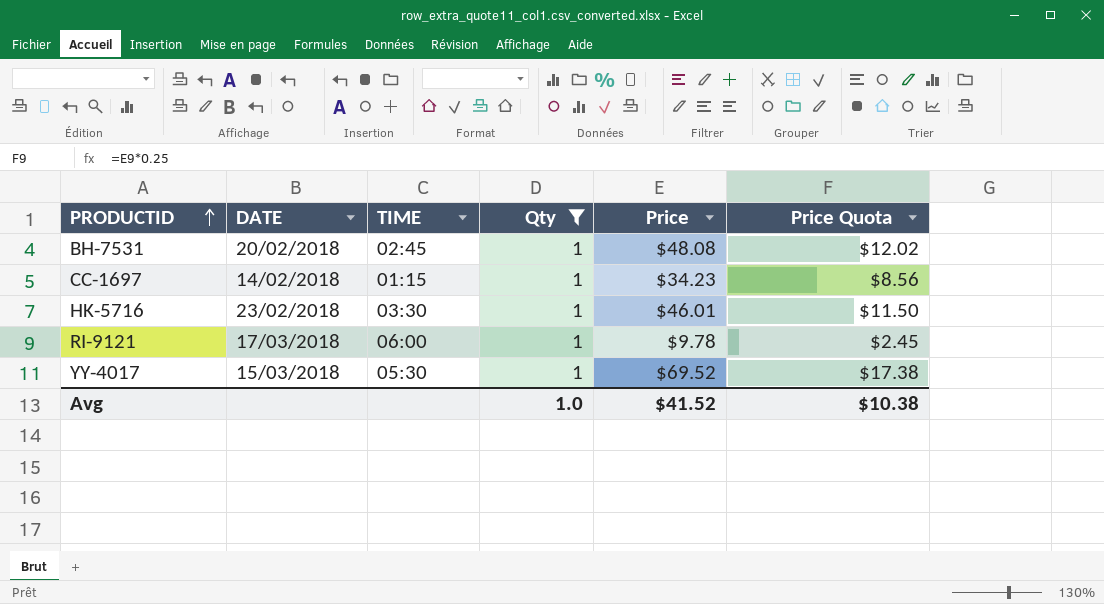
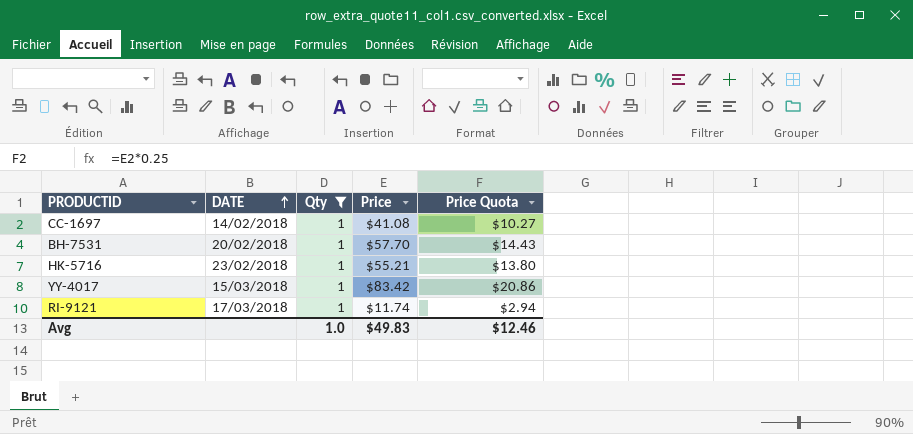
row order: PRODUCTID ascending -> DATE ascending
column TIME | position: 3 -> none
CC-1697 | Price: $34.23 -> $41.08
CC-1697 | Price Quota: $8.56 -> $10.27
BH-7531 | Price: $48.08 -> $57.70
BH-7531 | Price Quota: $12.02 -> $14.43
HK-5716 | Price: $46.01 -> $55.21
HK-5716 | Price Quota: $11.50 -> $13.80
YY-4017 | Price: $69.52 -> $83.42
YY-4017 | Price Quota: $17.38 -> $20.86
RI-9121 | Price: $9.78 -> $11.74
RI-9121 | Price Quota: $2.45 -> $2.94
Avg | Price: $41.52 -> $49.83
Avg | Price Quota: $10.38 -> $12.46

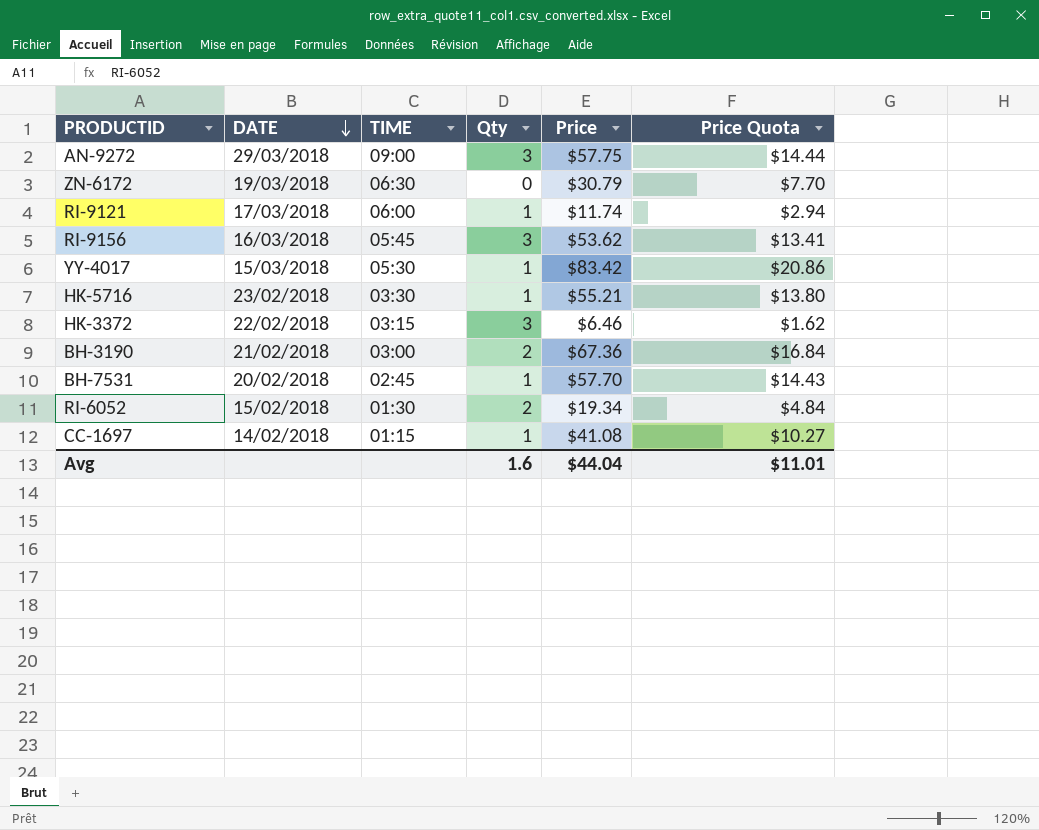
filter: Qty = 1 -> none
row order: DATE ascending -> DATE descending
column TIME | position: none -> 3
Avg | Qty: 1.0 -> 1.6
Avg | Price: $49.83 -> $44.04
Avg | Price Quota: $12.46 -> $11.01

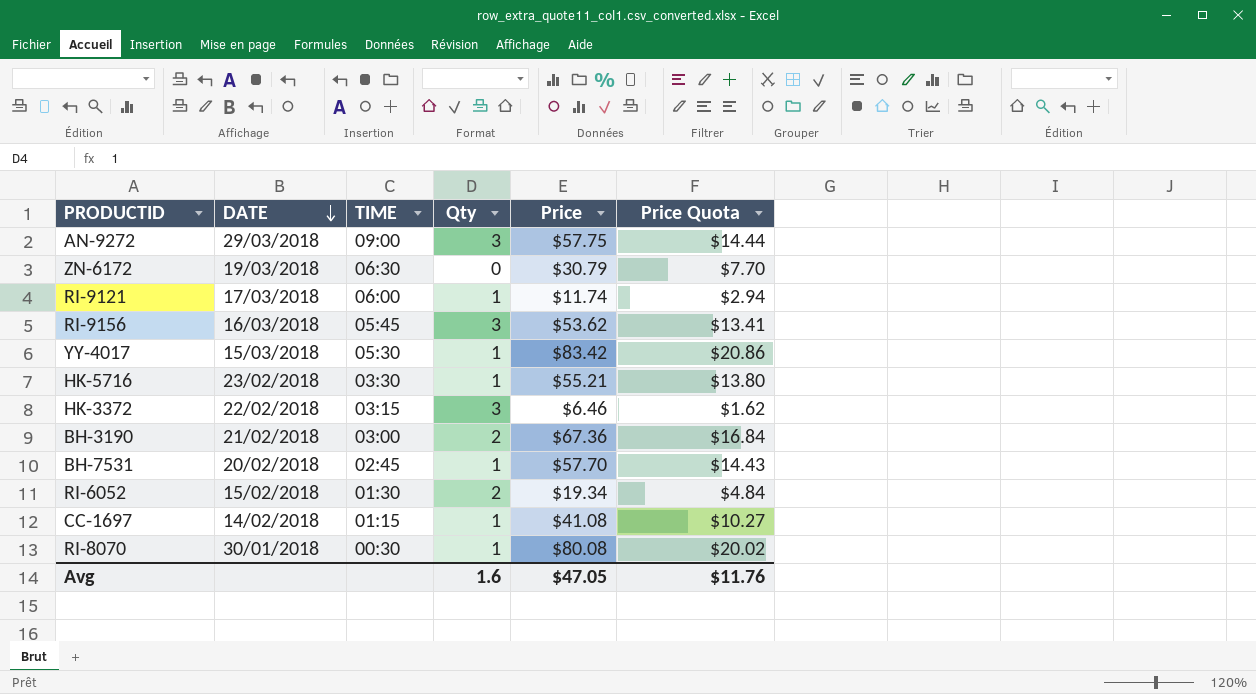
row RI-8070: none -> 30/01/2018 | 00:30 | 1 | $80.08 | $20.02
Avg | Price: $44.04 -> $47.05
Avg | Price Quota: $11.01 -> $11.76

